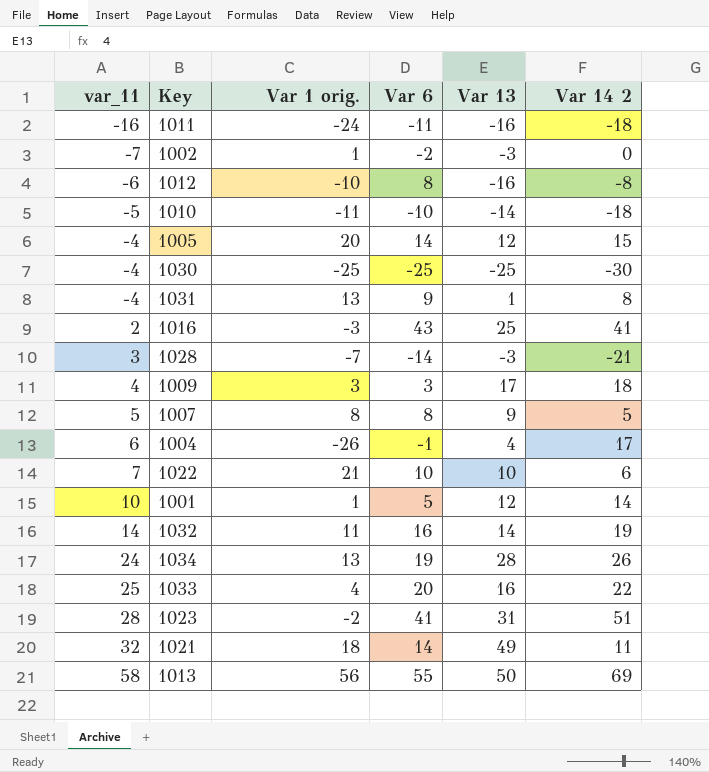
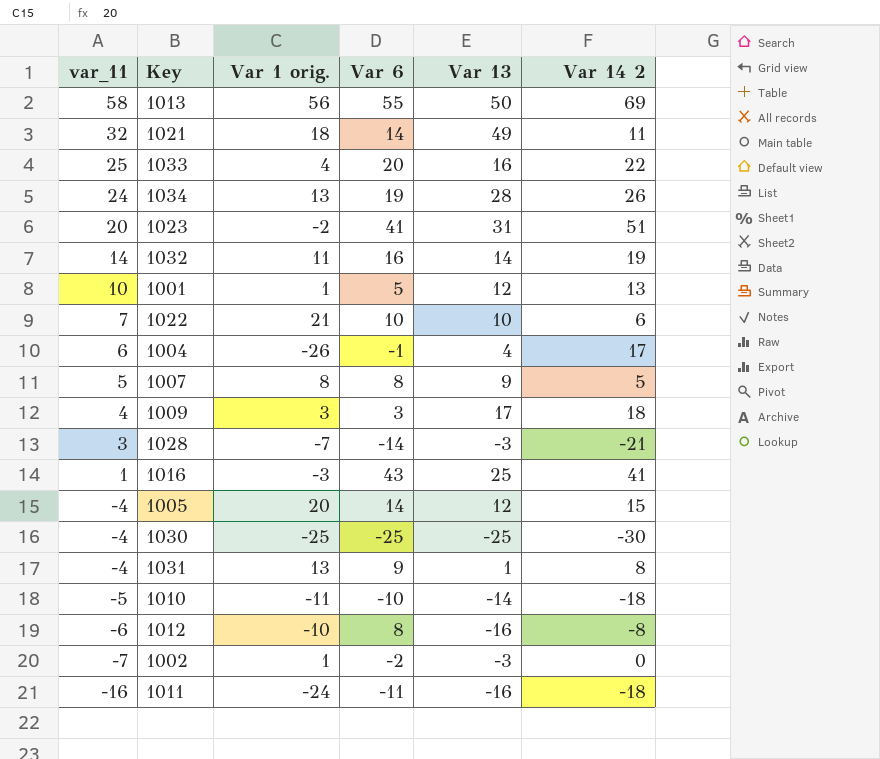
row order: var_11 ascending -> var_11 descending
1023 | var_11: 28 -> 20
1001 | Var 14 2: 14 -> 13
1016 | var_11: 2 -> 1

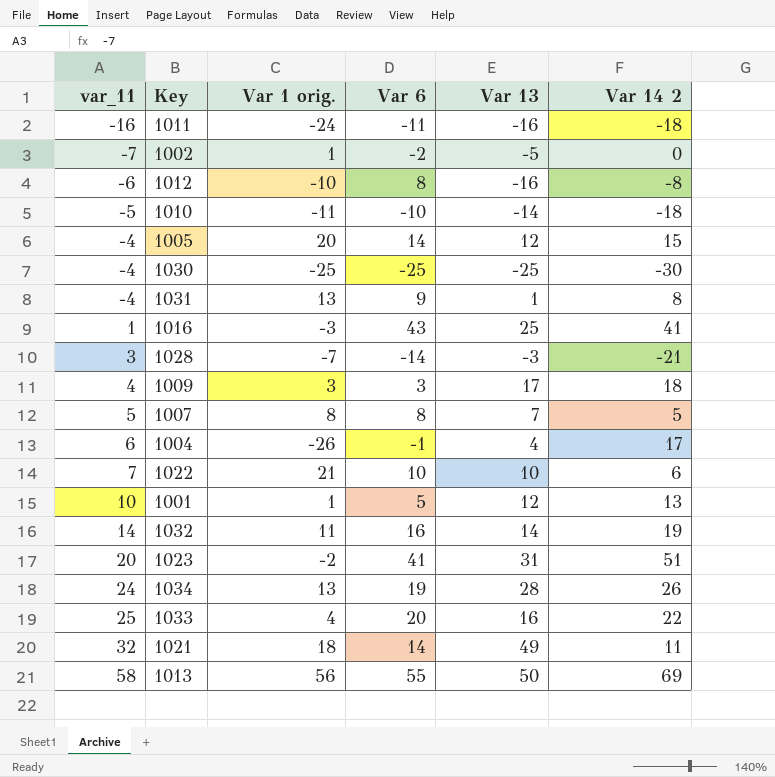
row order: var_11 descending -> var_11 ascending
1002 | Var 13: -3 -> -5
1007 | Var 13: 9 -> 7

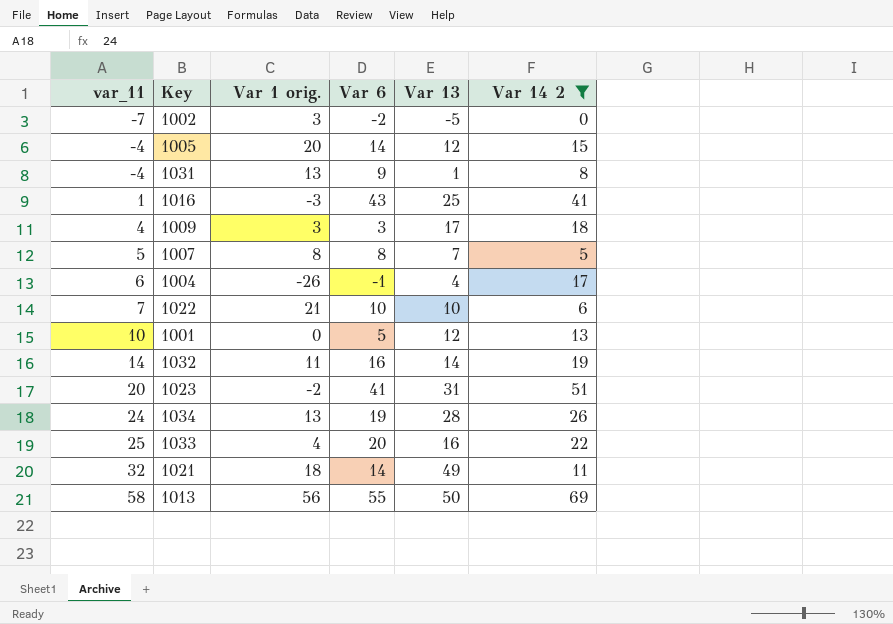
filter: none -> Var 14 2 >= 0
1002 | Var 1 orig.: 1 -> 3
1001 | Var 1 orig.: 1 -> 0

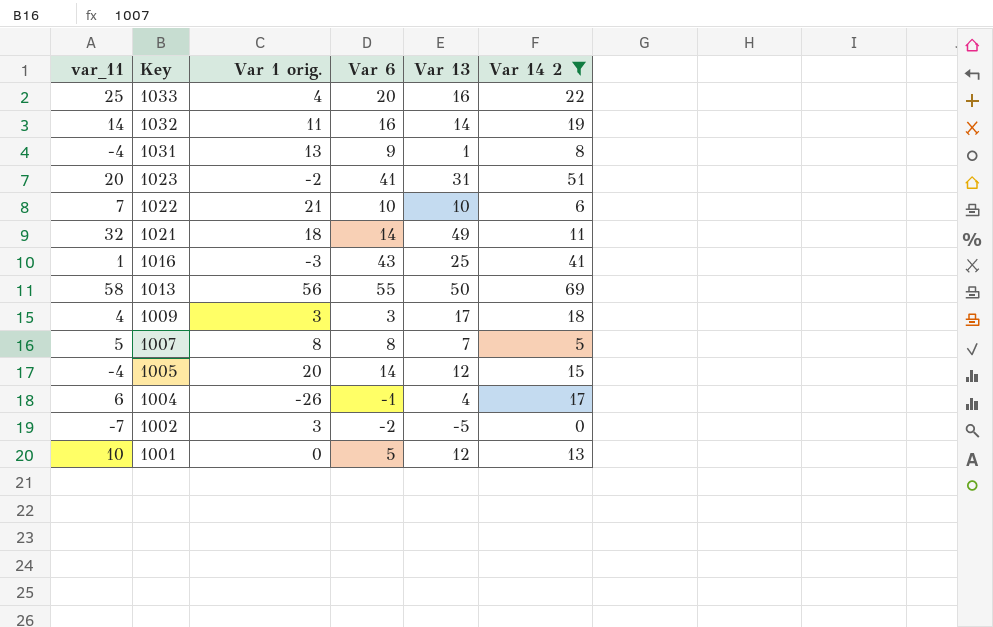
row order: var_11 ascending -> Key descending
row 1034: 24 | 13 | 19 | 28 | 26 -> none

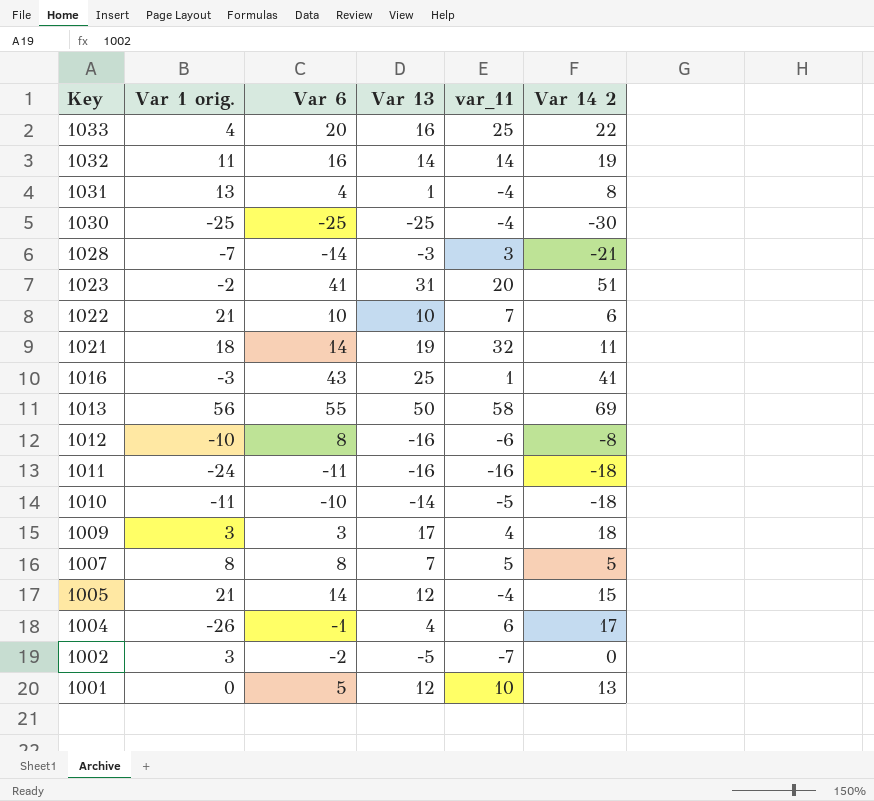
filter: Var 14 2 >= 0 -> none
column var_11 | position: 1 -> 5
1031 | Var 6: 9 -> 4
1021 | Var 13: 49 -> 19
1005 | Var 1 orig.: 20 -> 21

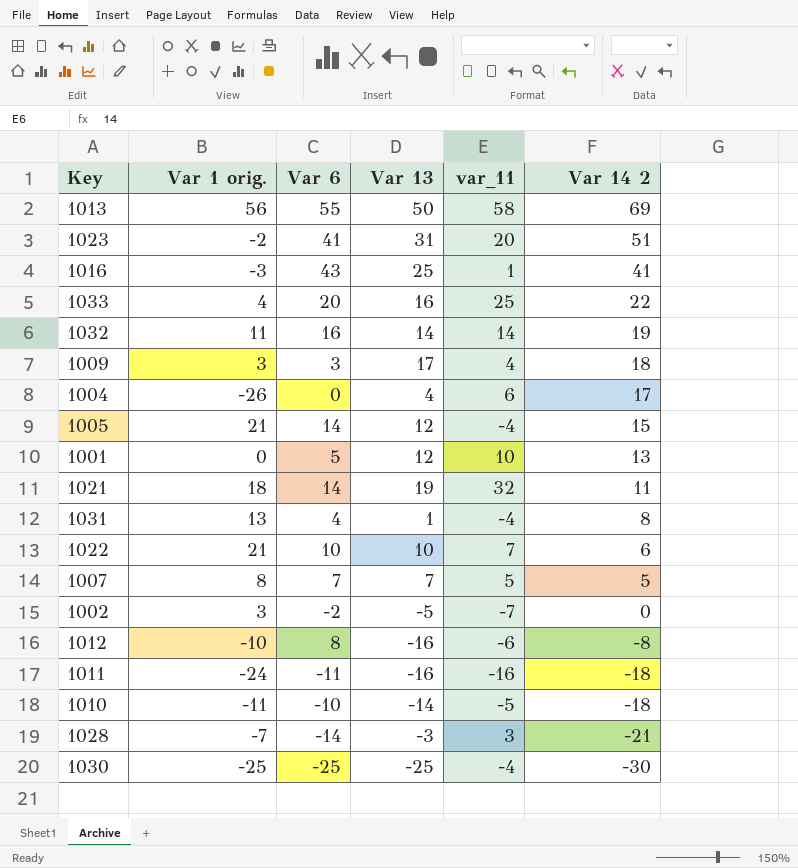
row order: Key descending -> Var 14 2 descending
1004 | Var 6: -1 -> 0
1007 | Var 6: 8 -> 7

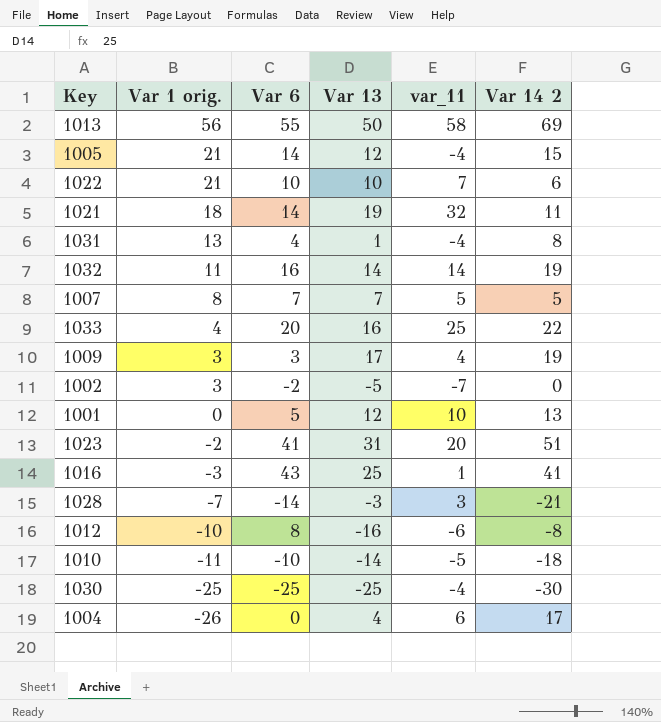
row order: Var 14 2 descending -> Var 1 orig. descending
row 1011: -24 | -11 | -16 | -16 | -18 -> none
1009 | Var 14 2: 18 -> 19

